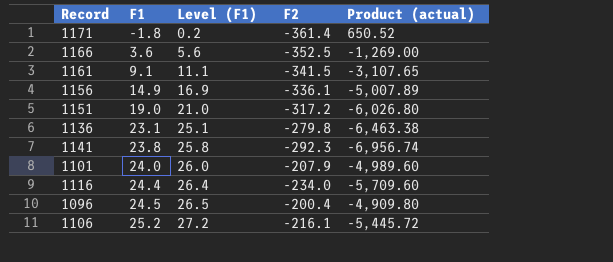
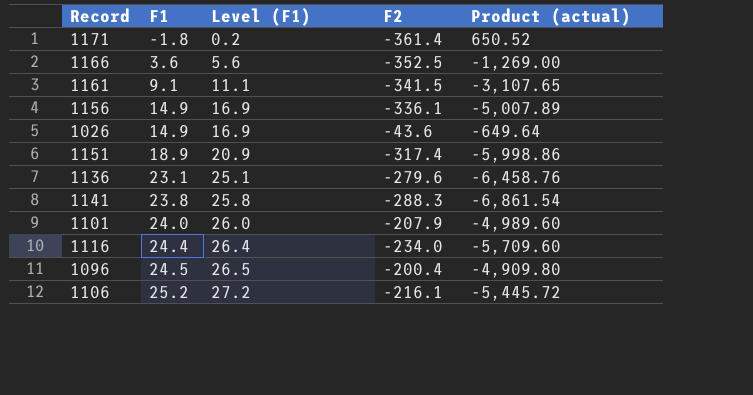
row 1026: none -> 14.9 | 16.9 | -43.6 | -649.64
1151 | F1: 19.0 -> 18.9
1151 | Level (F1): 21.0 -> 20.9
1151 | F2: -317.2 -> -317.4
1151 | Product (actual): -6,026.80 -> -5,998.86
1136 | F2: -279.8 -> -279.6
1136 | Product (actual): -6,463.38 -> -6,458.76
1141 | F2: -292.3 -> -288.3
1141 | Product (actual): -6,956.74 -> -6,861.54

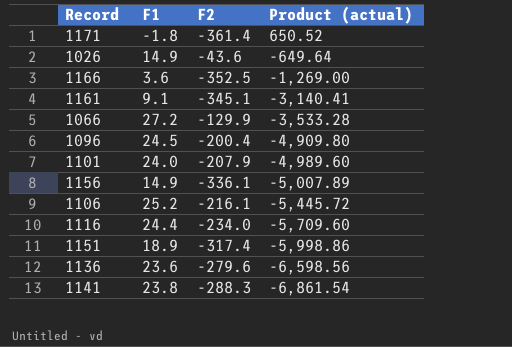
row order: F1 ascending -> Product (actual) descending
column Level (F1) | formula: [F1] + 2 -> none
1161 | F2: -341.5 -> -345.1
1161 | Product (actual): -3,107.65 -> -3,140.41
row 1066: none -> 27.2 | -129.9 | -3,533.28
1136 | F1: 23.1 -> 23.6
1136 | Product (actual): -6,458.76 -> -6,598.56

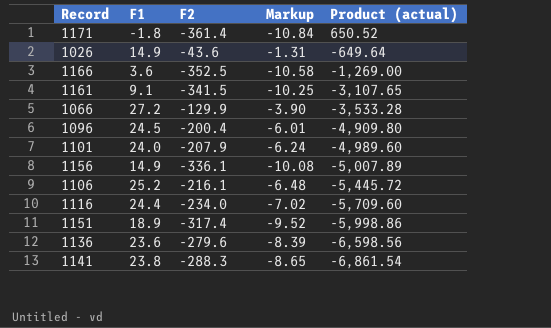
column Markup | formula: none -> [F2] * 0.03
1161 | F2: -345.1 -> -341.5
1161 | Product (actual): -3,140.41 -> -3,107.65

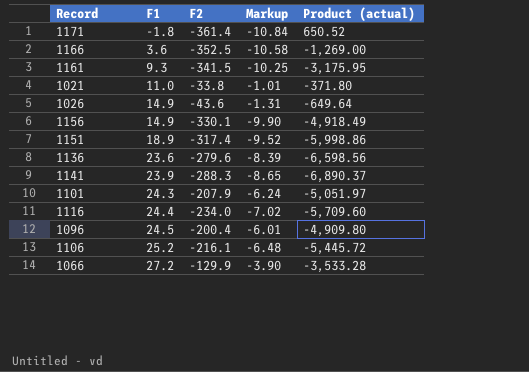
row order: Product (actual) descending -> F1 ascending
1161 | F1: 9.1 -> 9.3
1161 | Product (actual): -3,107.65 -> -3,175.95
row 1021: none -> 11.0 | -33.8 | -1.01 | -371.80
1156 | F2: -336.1 -> -330.1
1156 | Markup: -10.08 -> -9.90
1156 | Product (actual): -5,007.89 -> -4,918.49
1141 | F1: 23.8 -> 23.9
1141 | Product (actual): -6,861.54 -> -6,890.37
1101 | F1: 24.0 -> 24.3
1101 | Product (actual): -4,989.60 -> -5,051.97

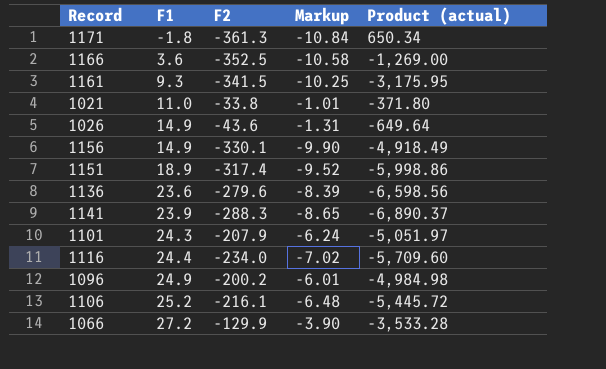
1171 | F2: -361.4 -> -361.3
1171 | Product (actual): 650.52 -> 650.34
1096 | F1: 24.5 -> 24.9
1096 | F2: -200.4 -> -200.2
1096 | Product (actual): -4,909.80 -> -4,984.98

